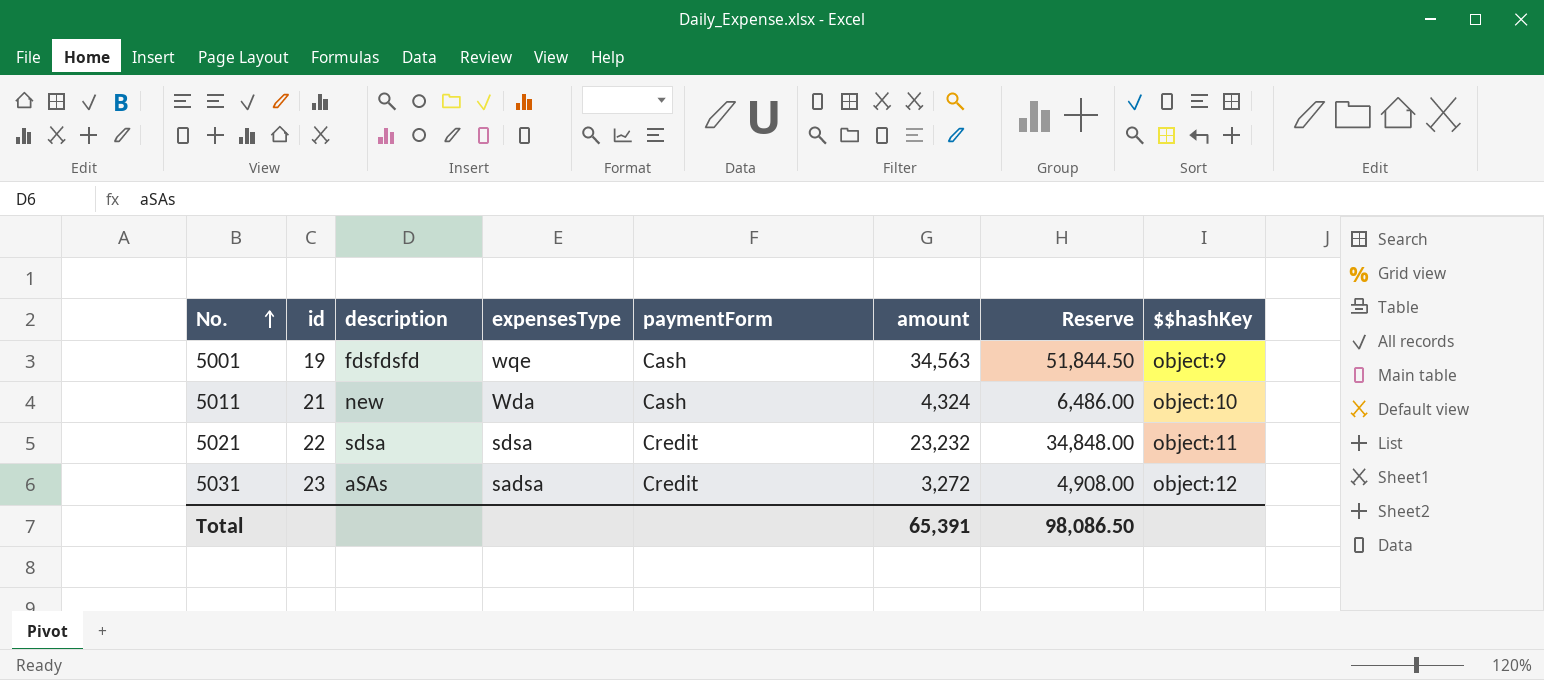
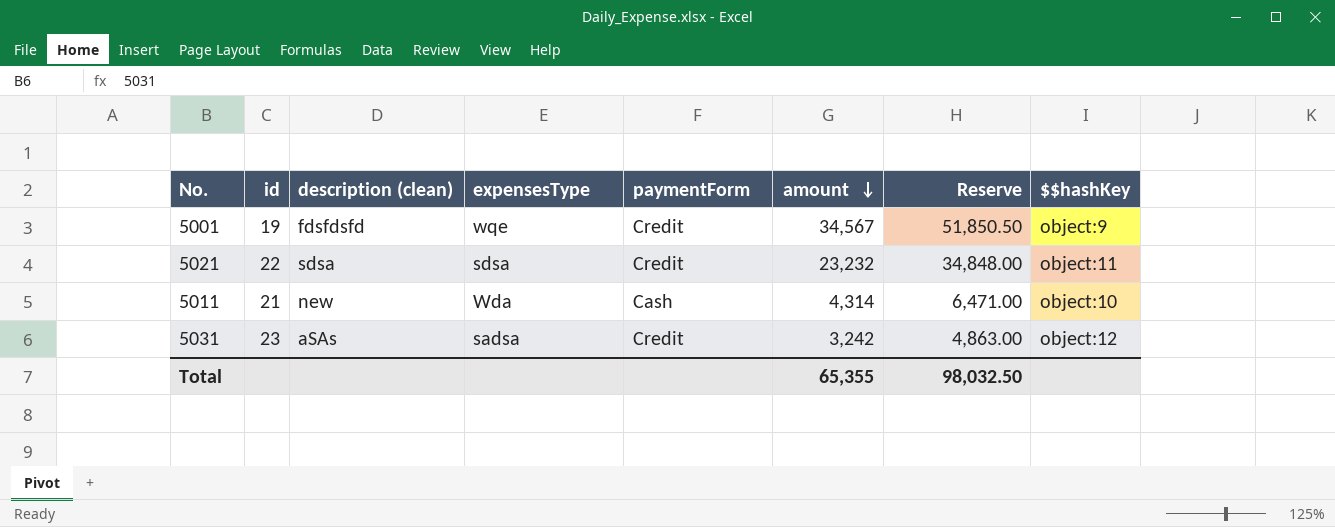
row order: No. ascending -> amount descending
column name: description -> description (clean)
5001 | paymentForm: Cash -> Credit
5001 | amount: 34,563 -> 34,567
5001 | Reserve: 51,844.50 -> 51,850.50
5011 | amount: 4,324 -> 4,314
5011 | Reserve: 6,486.00 -> 6,471.00
5031 | amount: 3,272 -> 3,242
5031 | Reserve: 4,908.00 -> 4,863.00
Total | amount: 65,391 -> 65,355
Total | Reserve: 98,086.50 -> 98,032.50

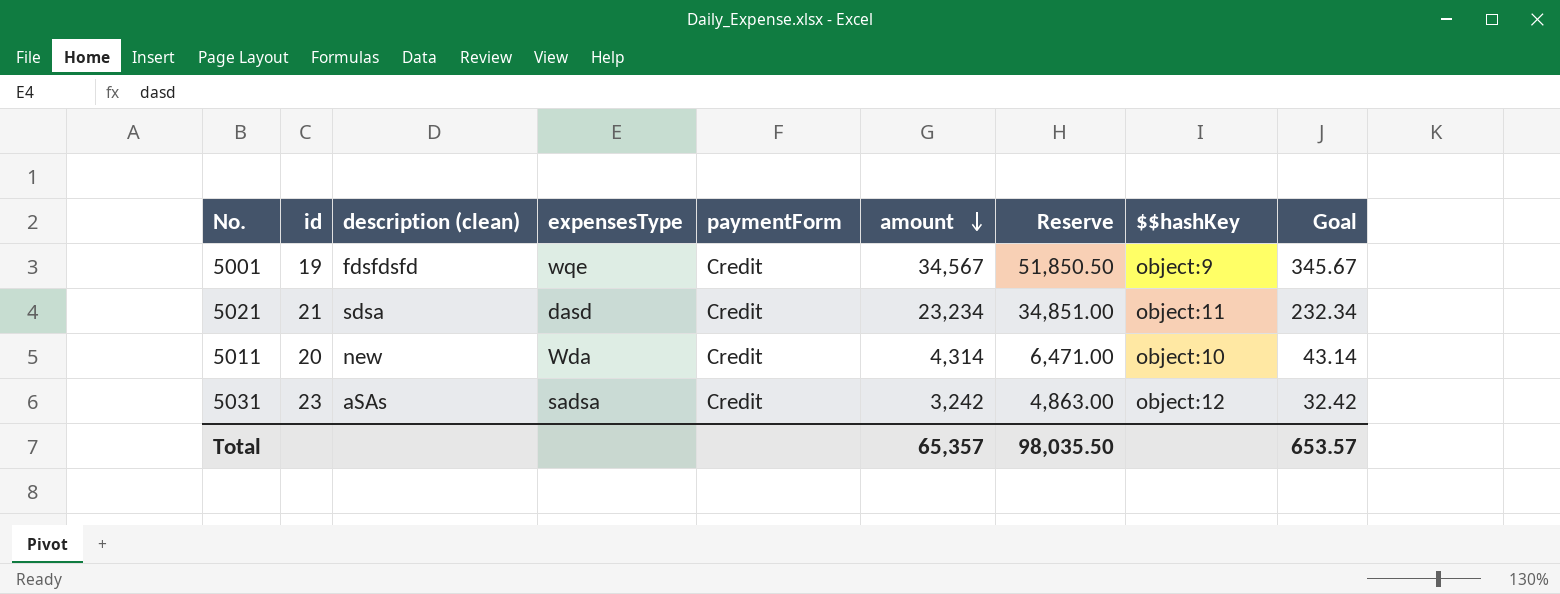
column Goal | formula: none -> [amount] * 0.01
5021 | id: 22 -> 21
5021 | expensesType: sdsa -> dasd
5021 | amount: 23,232 -> 23,234
5021 | Reserve: 34,848.00 -> 34,851.00
5011 | id: 21 -> 20
5011 | paymentForm: Cash -> Credit
Total | amount: 65,355 -> 65,357
Total | Reserve: 98,032.50 -> 98,035.50

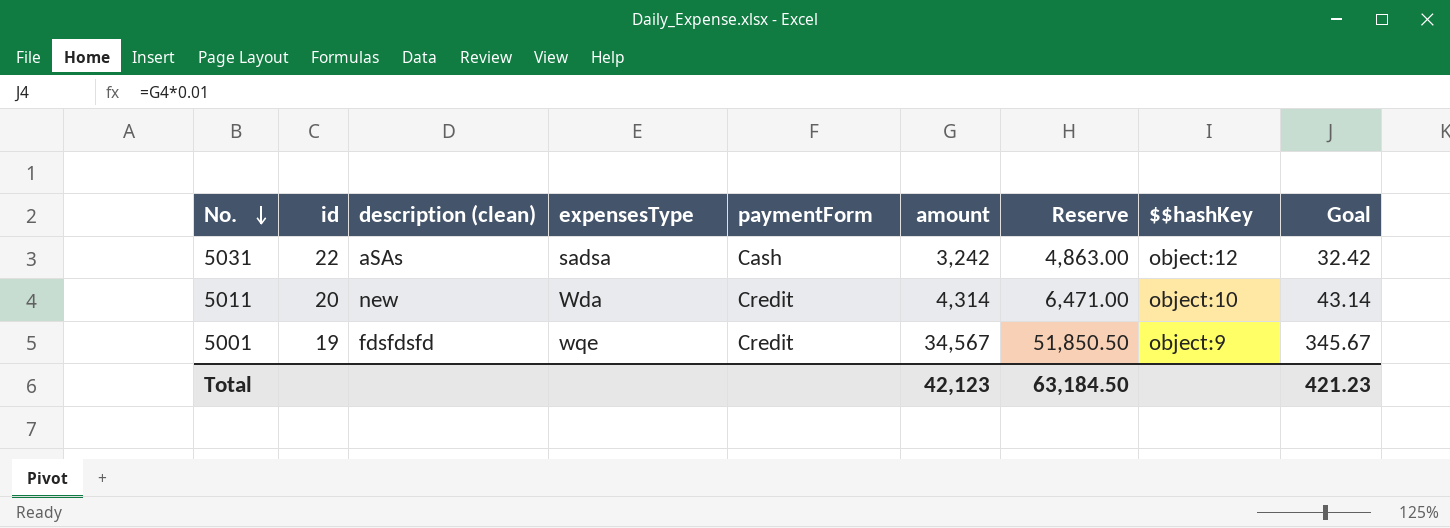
row order: amount descending -> No. descending
row 5021: 21 | sdsa | dasd | Credit | 23,234 | 34,851.00 | object:11 | 232.34 -> none
5031 | id: 23 -> 22
5031 | paymentForm: Credit -> Cash
Total | amount: 65,357 -> 42,123
Total | Reserve: 98,035.50 -> 63,184.50
Total | Goal: 653.57 -> 421.23

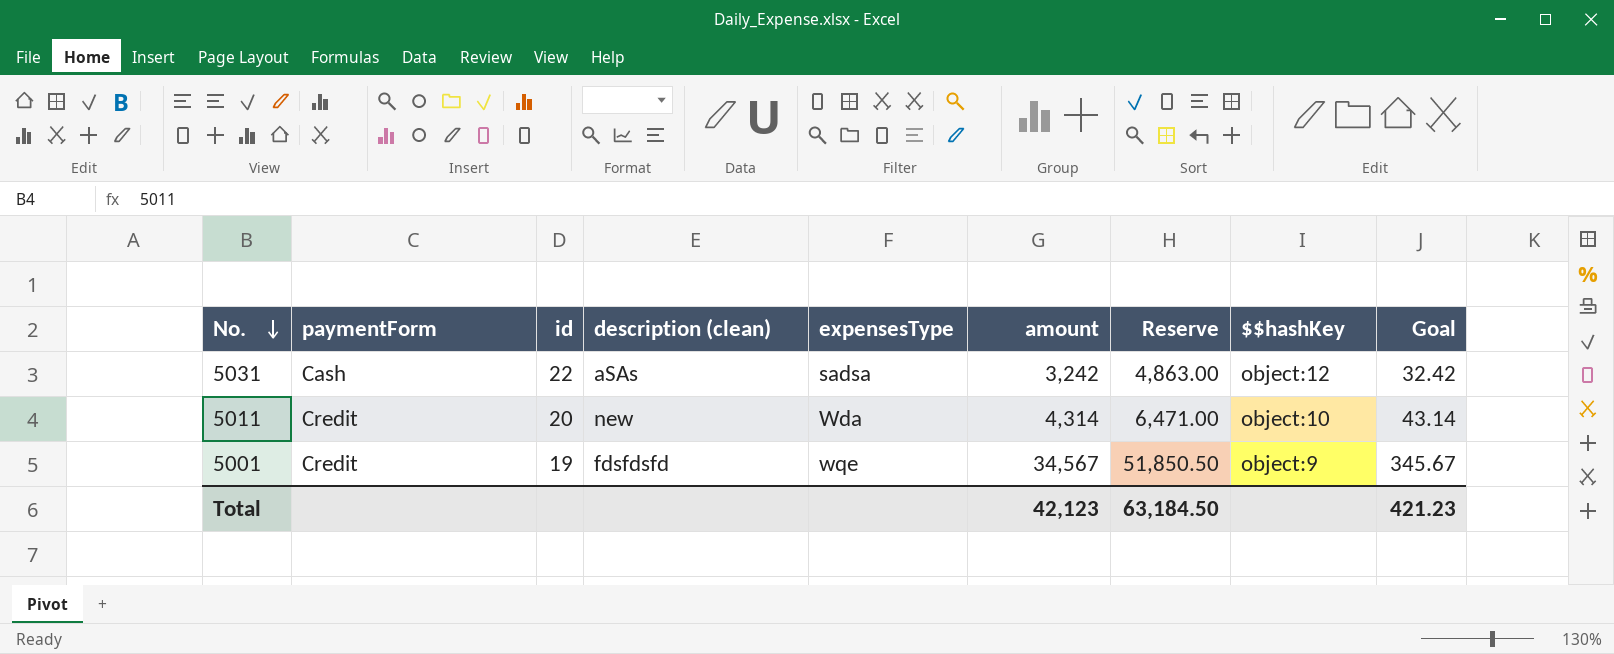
column paymentForm | position: 5 -> 2

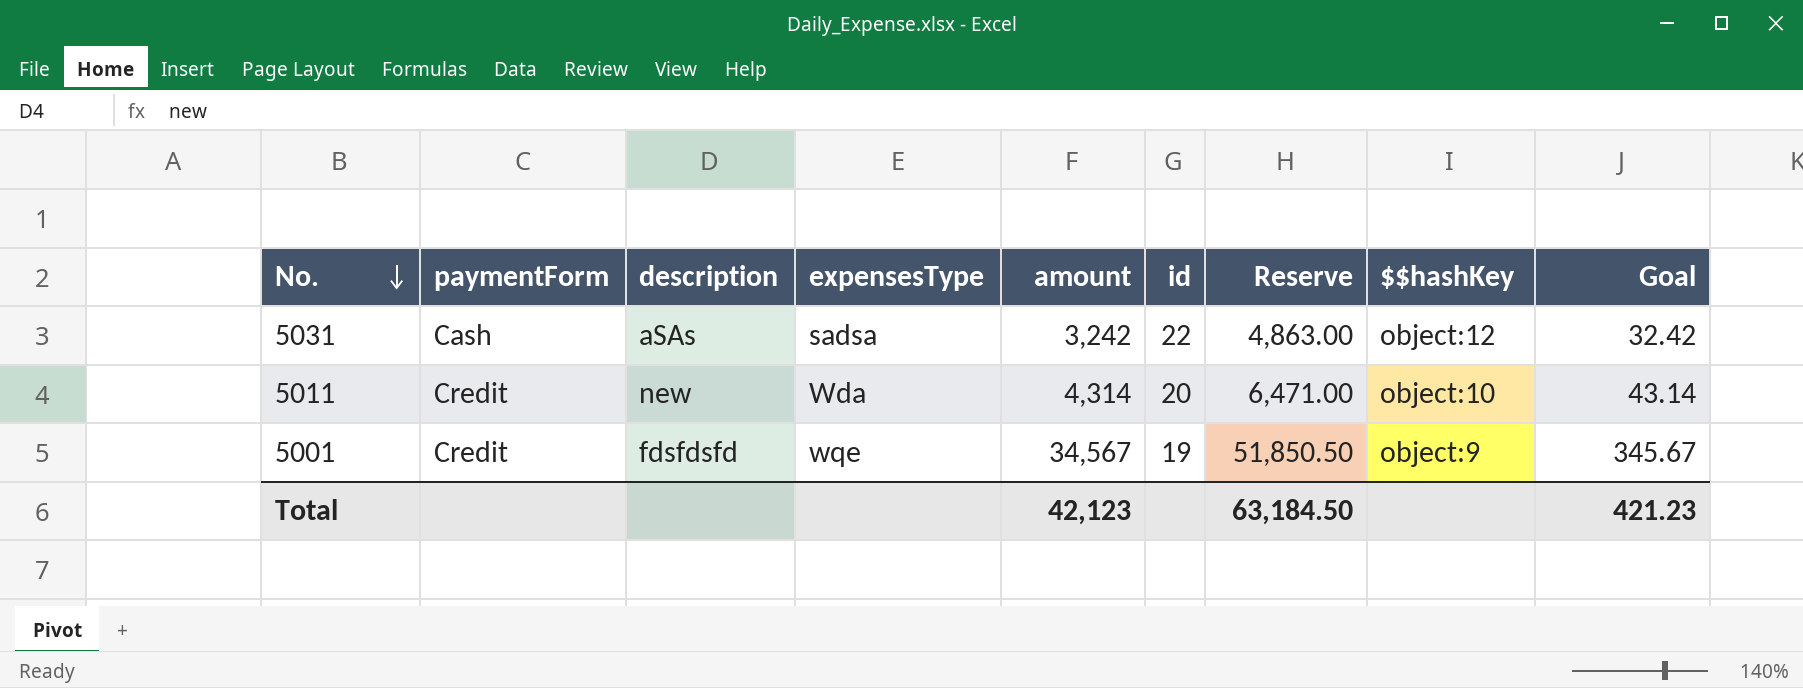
column name: description (clean) -> description
column id | position: 3 -> 6

